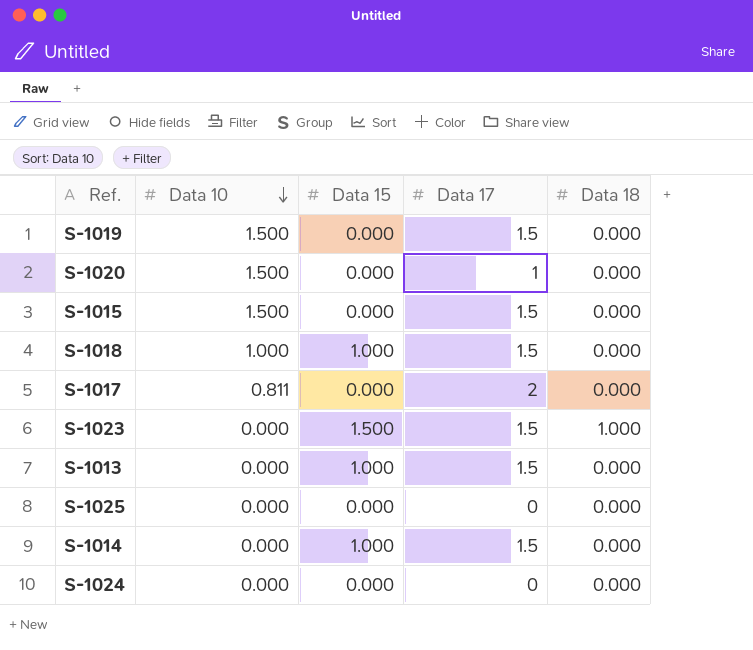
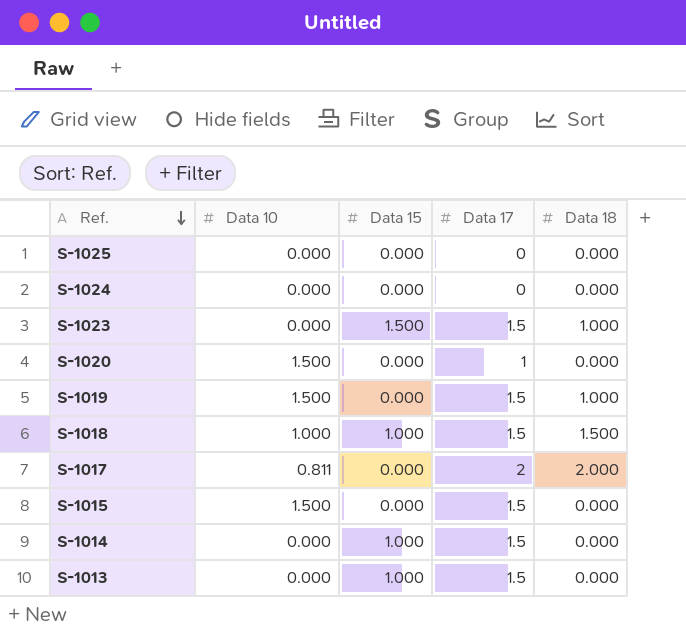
row order: Data 10 descending -> Ref. descending
S-1019 | Data 18: 0.000 -> 1.000
S-1018 | Data 18: 0.000 -> 1.500
S-1017 | Data 18: 0.000 -> 2.000

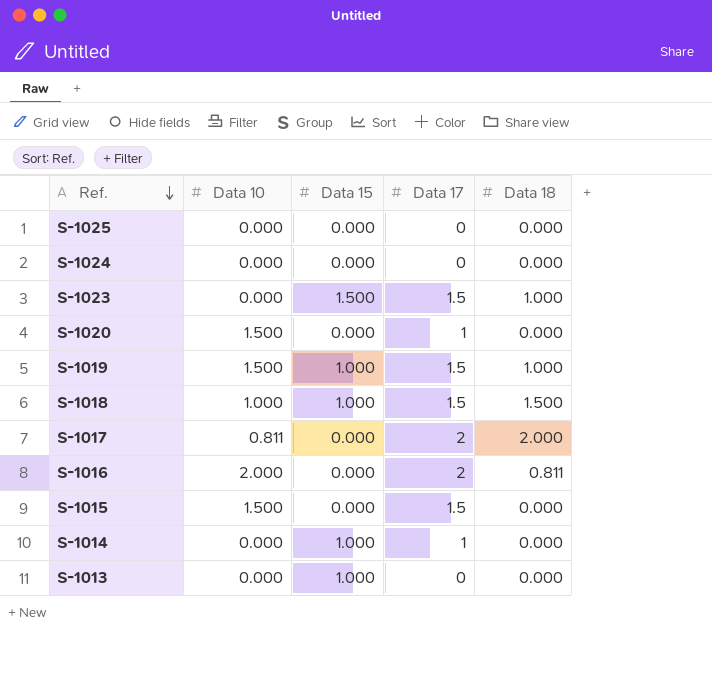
S-1019 | Data 15: 0.000 -> 1.000
row S-1016: none -> 2.000 | 0.000 | 2 | 0.811
S-1014 | Data 17: 1.5 -> 1
S-1013 | Data 17: 1.5 -> 0

